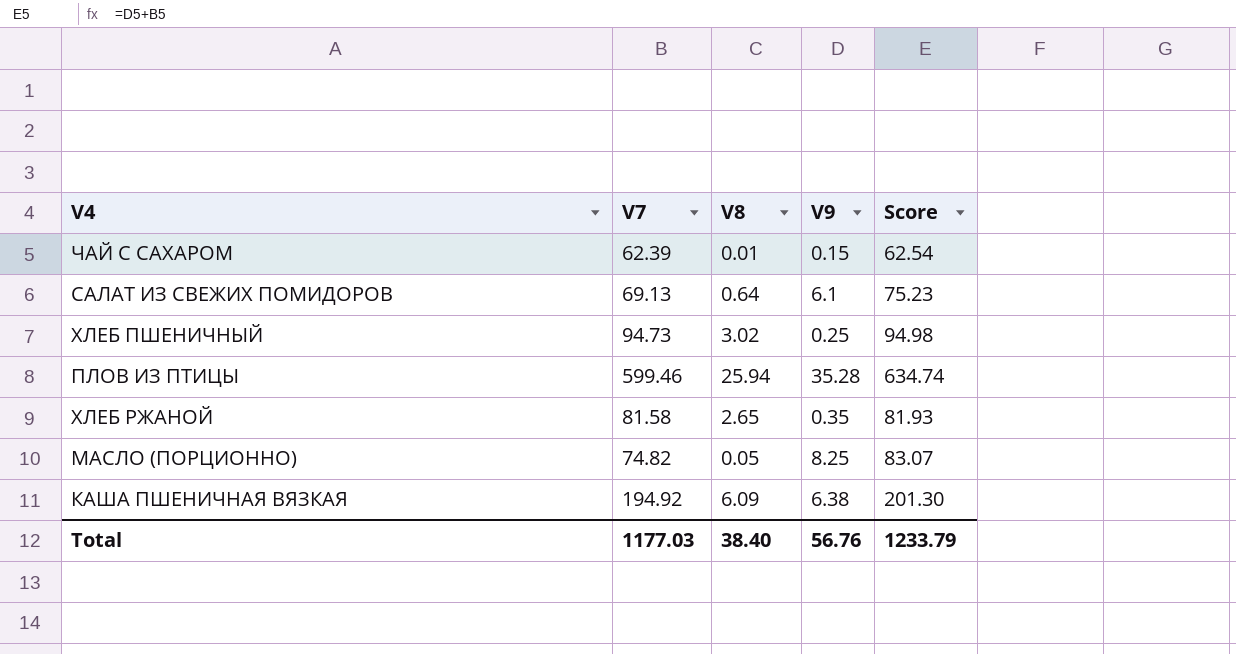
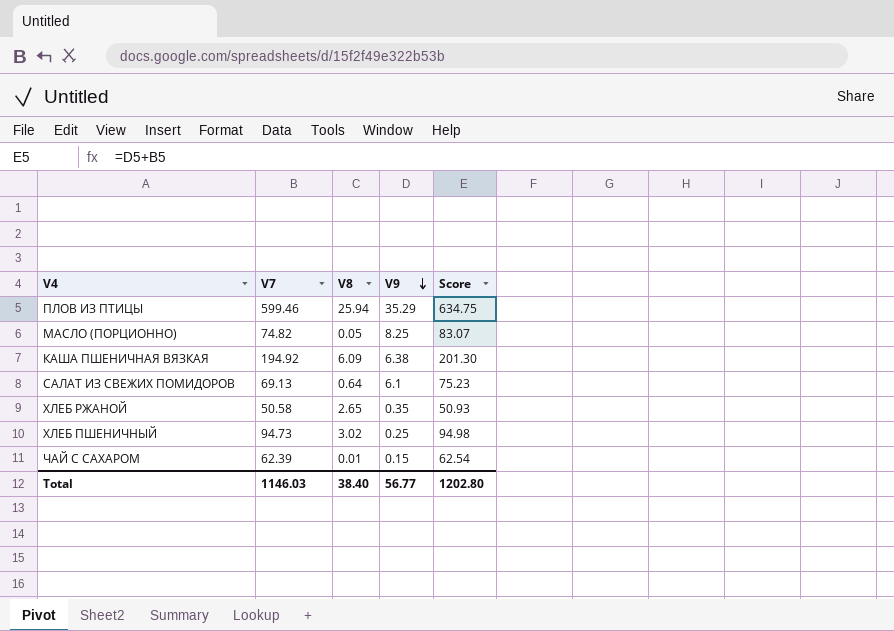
row order: none -> V9 descending
ПЛОВ ИЗ ПТИЦЫ | V9: 35.28 -> 35.29
ПЛОВ ИЗ ПТИЦЫ | Score: 634.74 -> 634.75
ХЛЕБ РЖАНОЙ | V7: 81.58 -> 50.58
ХЛЕБ РЖАНОЙ | Score: 81.93 -> 50.93
Total | V7: 1177.03 -> 1146.03
Total | V9: 56.76 -> 56.77
Total | Score: 1233.79 -> 1202.80

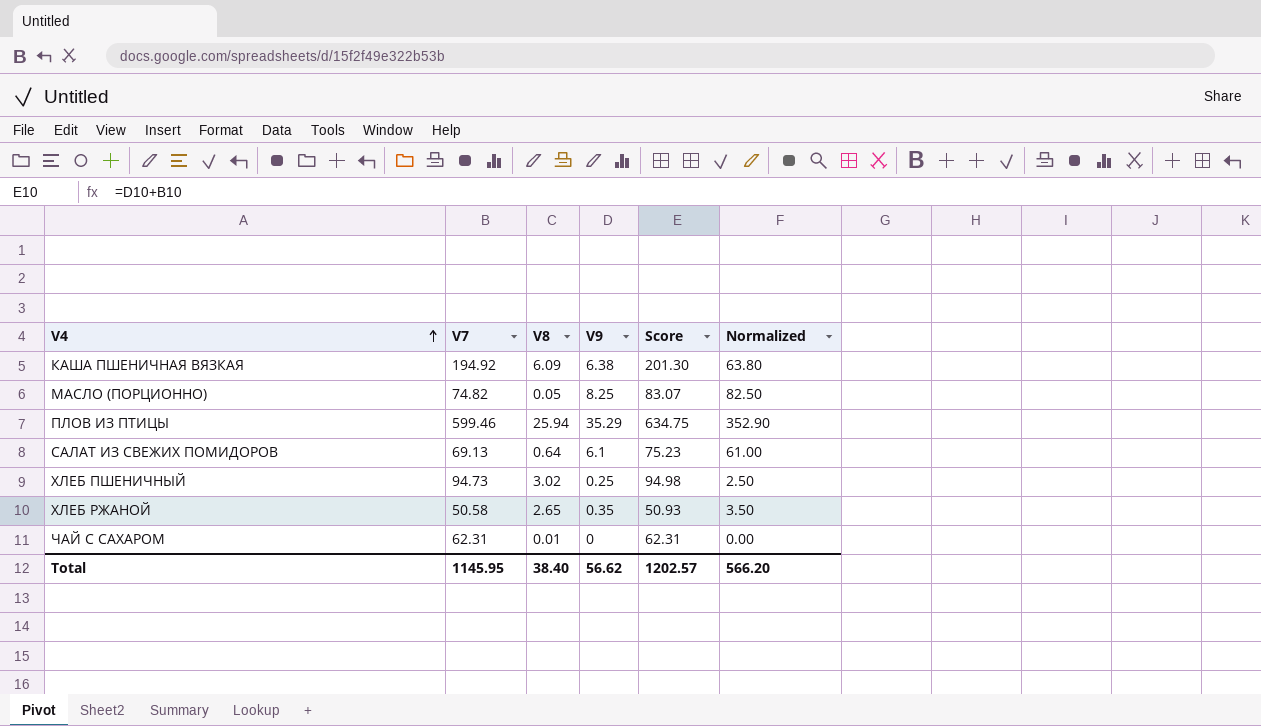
row order: V9 descending -> V4 ascending
column Normalized | formula: none -> [V9] * 10
ЧАЙ С САХАРОМ | V7: 62.39 -> 62.31
ЧАЙ С САХАРОМ | V9: 0.15 -> 0
ЧАЙ С САХАРОМ | Score: 62.54 -> 62.31
Total | V7: 1146.03 -> 1145.95
Total | V9: 56.77 -> 56.62
Total | Score: 1202.80 -> 1202.57

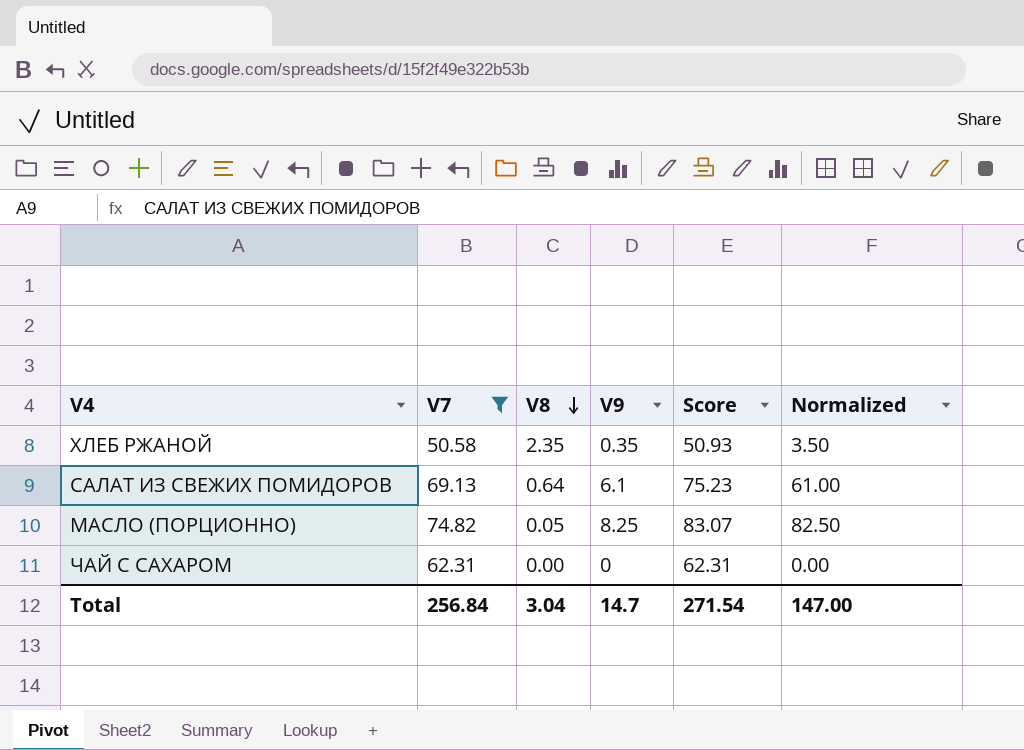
filter: none -> V7 <= 74.82
row order: V4 ascending -> V8 descending
ХЛЕБ РЖАНОЙ | V8: 2.65 -> 2.35
ЧАЙ С САХАРОМ | V8: 0.01 -> 0.00
Total | V7: 1145.95 -> 256.84
Total | V8: 38.40 -> 3.04
Total | V9: 56.62 -> 14.7
Total | Score: 1202.57 -> 271.54
Total | Normalized: 566.20 -> 147.00

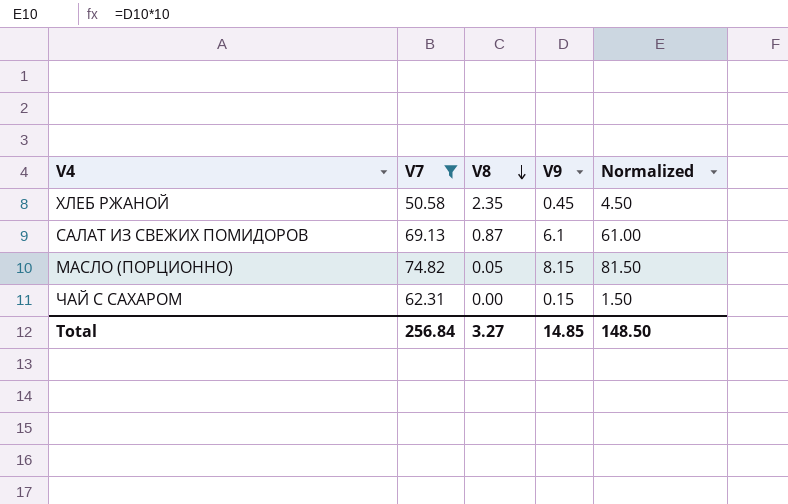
column Score | formula: [V7] + [V9] -> none
ХЛЕБ РЖАНОЙ | V9: 0.35 -> 0.45
ХЛЕБ РЖАНОЙ | Normalized: 3.50 -> 4.50
САЛАТ ИЗ СВЕЖИХ ПОМИДОРОВ | V8: 0.64 -> 0.87
МАСЛО (ПОРЦИОННО) | V9: 8.25 -> 8.15
МАСЛО (ПОРЦИОННО) | Normalized: 82.50 -> 81.50
ЧАЙ С САХАРОМ | V9: 0 -> 0.15
ЧАЙ С САХАРОМ | Normalized: 0.00 -> 1.50
Total | V8: 3.04 -> 3.27
Total | V9: 14.7 -> 14.85
Total | Normalized: 147.00 -> 148.50

